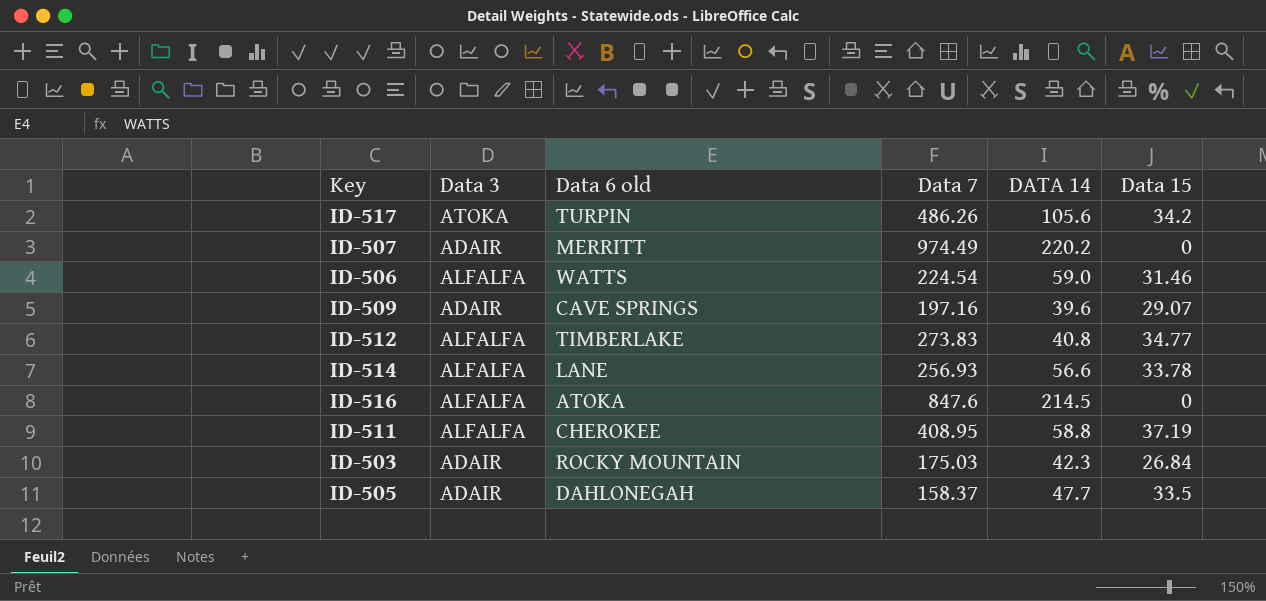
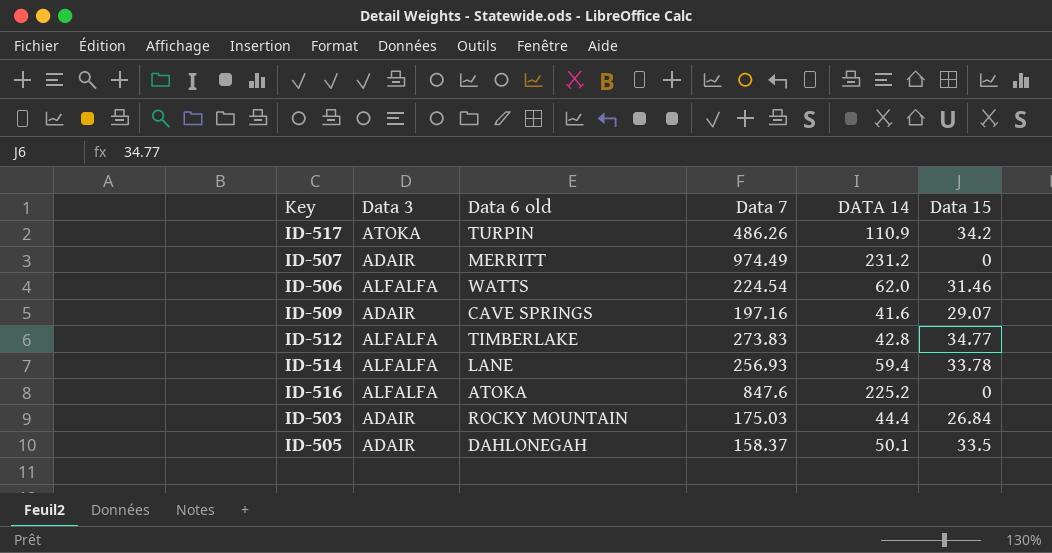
row ID-511: ALFALFA | CHEROKEE | 408.95 | 58.8 | 37.19 -> none
ID-517 | DATA 14: 105.6 -> 110.9
ID-507 | DATA 14: 220.2 -> 231.2
ID-506 | DATA 14: 59.0 -> 62.0
ID-509 | DATA 14: 39.6 -> 41.6
ID-512 | DATA 14: 40.8 -> 42.8
ID-514 | DATA 14: 56.6 -> 59.4
ID-516 | DATA 14: 214.5 -> 225.2
ID-503 | DATA 14: 42.3 -> 44.4
ID-505 | DATA 14: 47.7 -> 50.1

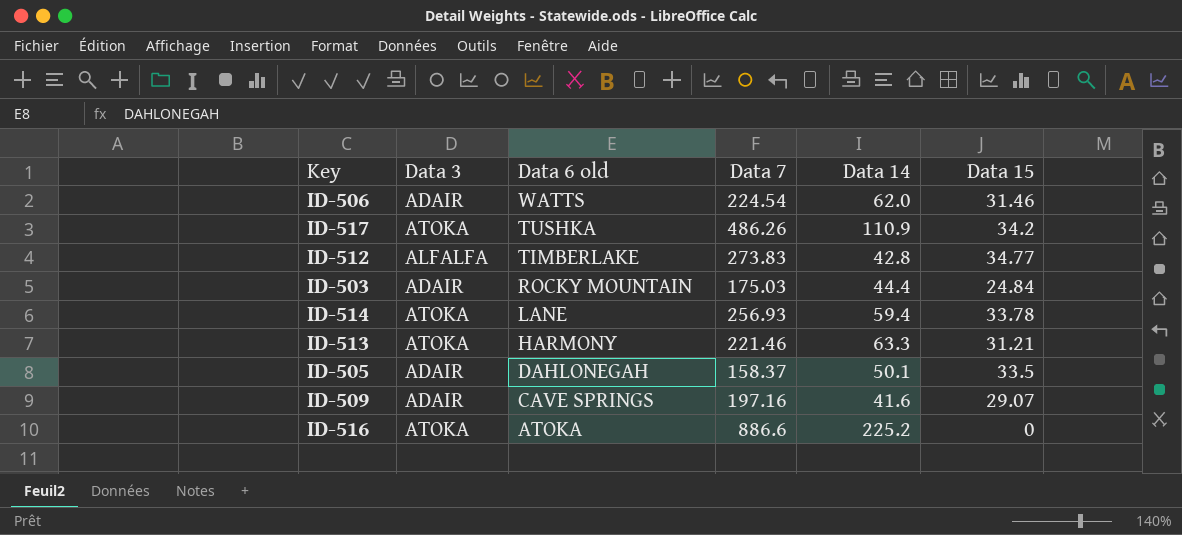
row order: none -> Data 6 old descending
column name: DATA 14 -> Data 14
row ID-507: ADAIR | MERRITT | 974.49 | 231.2 | 0 -> none
ID-506 | Data 3: ALFALFA -> ADAIR
ID-517 | Data 6 old: TURPIN -> TUSHKA
ID-503 | Data 15: 26.84 -> 24.84
ID-514 | Data 3: ALFALFA -> ATOKA
row ID-513: none -> ATOKA | HARMONY | 221.46 | 63.3 | 31.21
ID-516 | Data 3: ALFALFA -> ATOKA
ID-516 | Data 7: 847.6 -> 886.6

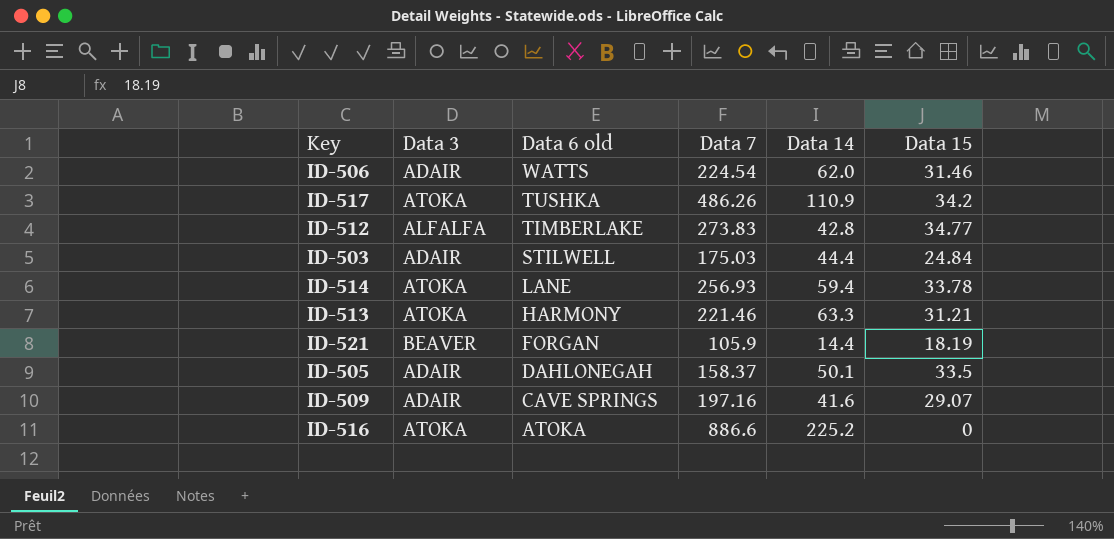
ID-503 | Data 6 old: ROCKY MOUNTAIN -> STILWELL
row ID-521: none -> BEAVER | FORGAN | 105.9 | 14.4 | 18.19

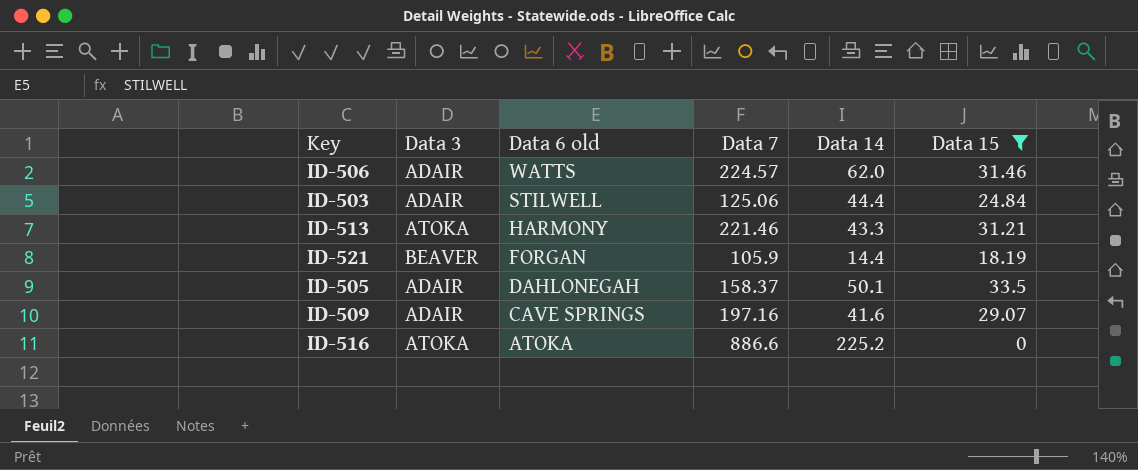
filter: none -> Data 15 <= 33.5
ID-506 | Data 7: 224.54 -> 224.57
ID-503 | Data 7: 175.03 -> 125.06
ID-513 | Data 14: 63.3 -> 43.3

